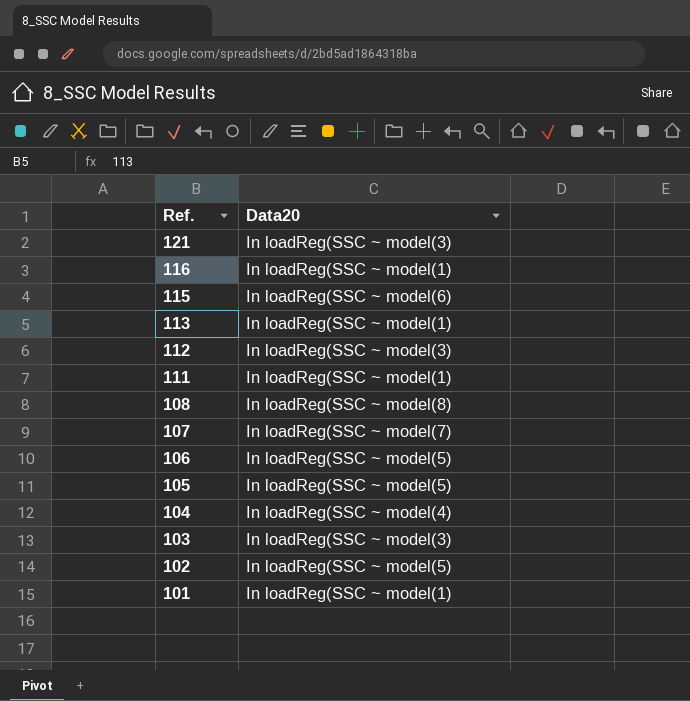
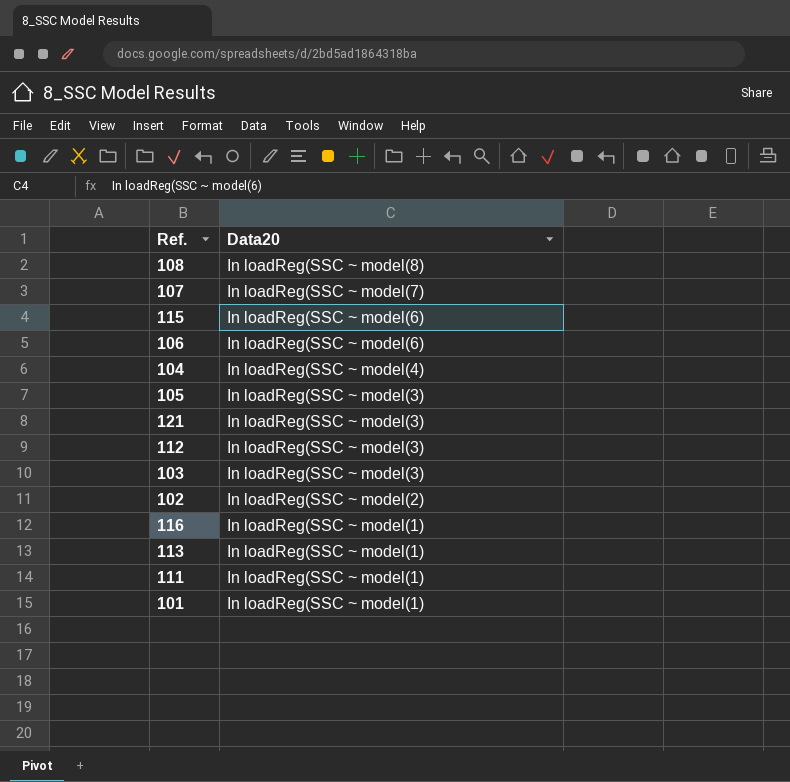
row order: Ref. descending -> Data20 descending
106 | Data20: In loadReg(SSC ~ model(5) -> In loadReg(SSC ~ model(6)
105 | Data20: In loadReg(SSC ~ model(5) -> In loadReg(SSC ~ model(3)
102 | Data20: In loadReg(SSC ~ model(5) -> In loadReg(SSC ~ model(2)

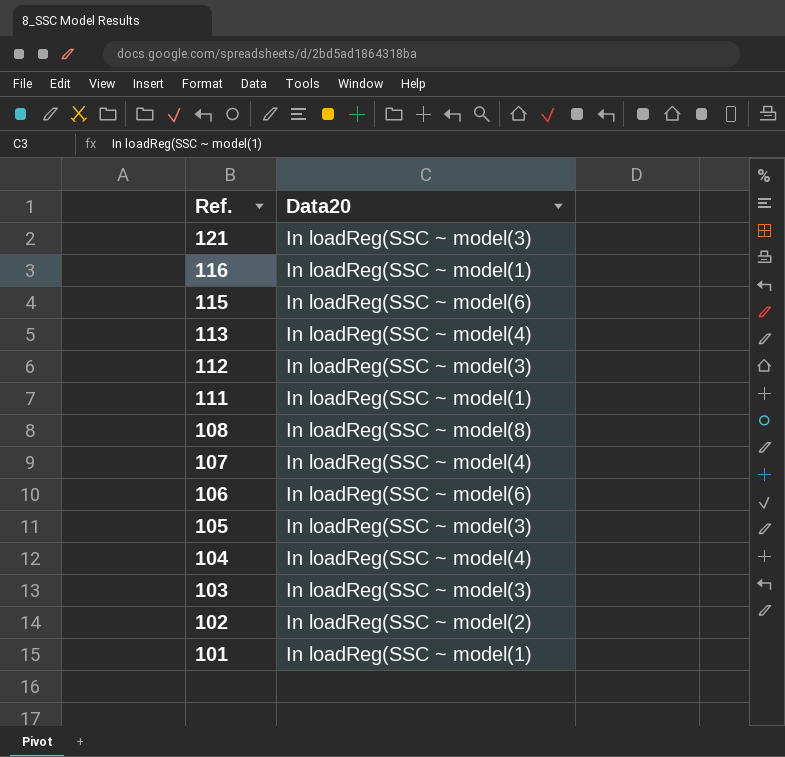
row order: Data20 descending -> Ref. descending
113 | Data20: In loadReg(SSC ~ model(1) -> In loadReg(SSC ~ model(4)
107 | Data20: In loadReg(SSC ~ model(7) -> In loadReg(SSC ~ model(4)

